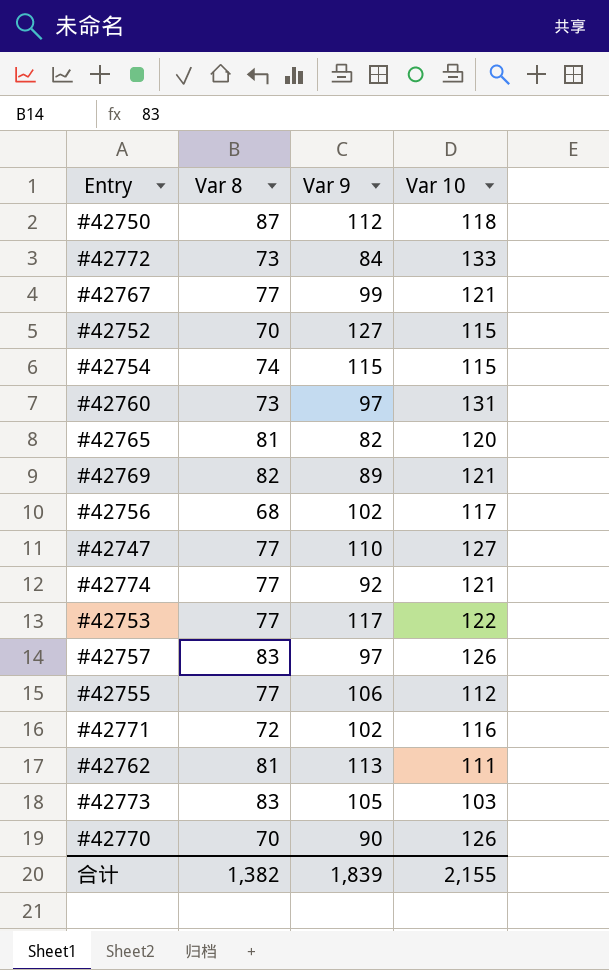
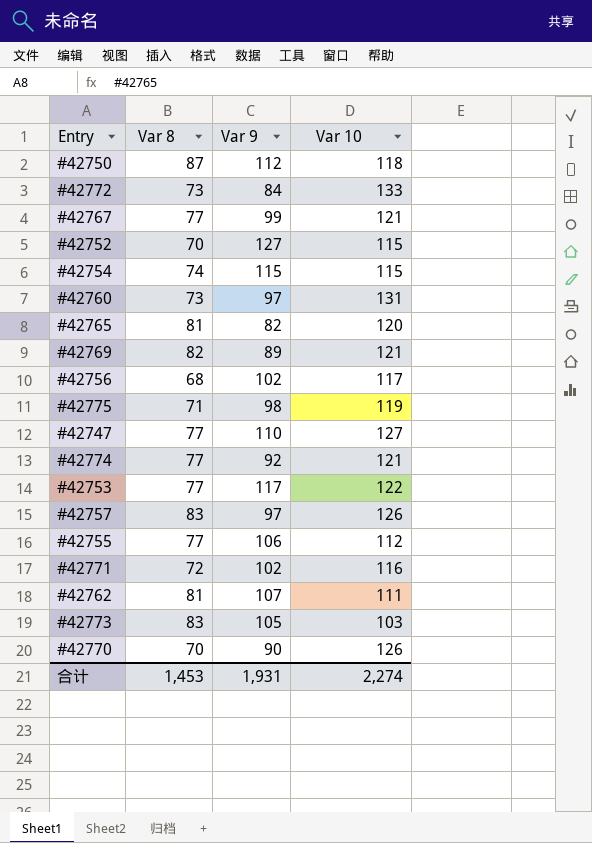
row #42775: none -> 71 | 98 | 119
#42762 | Var 9: 113 -> 107
合计 | Var 8: 1,382 -> 1,453
合计 | Var 9: 1,839 -> 1,931
合计 | Var 10: 2,155 -> 2,274

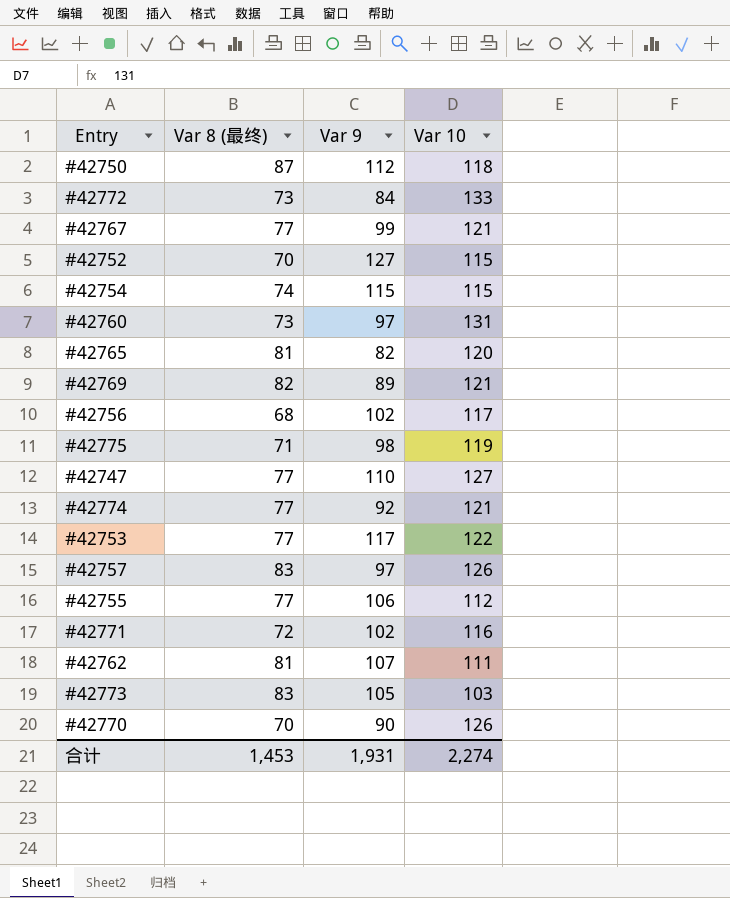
column name: Var 8 -> Var 8 (最终)

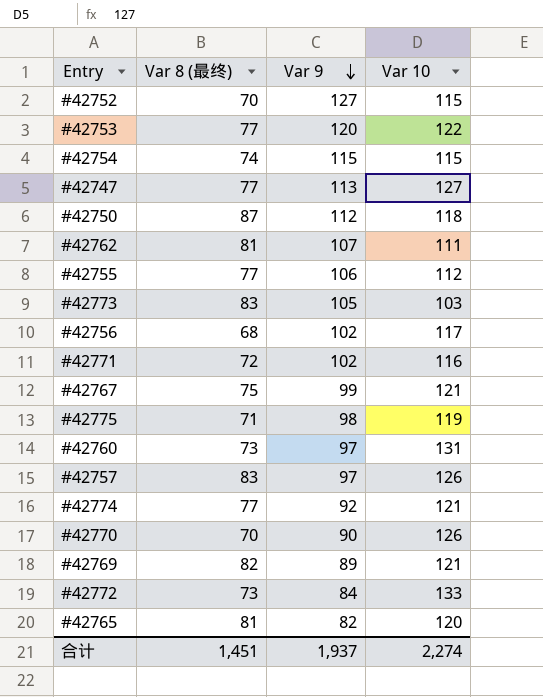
row order: none -> Var 9 descending
#42753 | Var 9: 117 -> 120
#42747 | Var 9: 110 -> 113
#42767 | Var 8 (最终): 77 -> 75
合计 | Var 8 (最终): 1,453 -> 1,451
合计 | Var 9: 1,931 -> 1,937

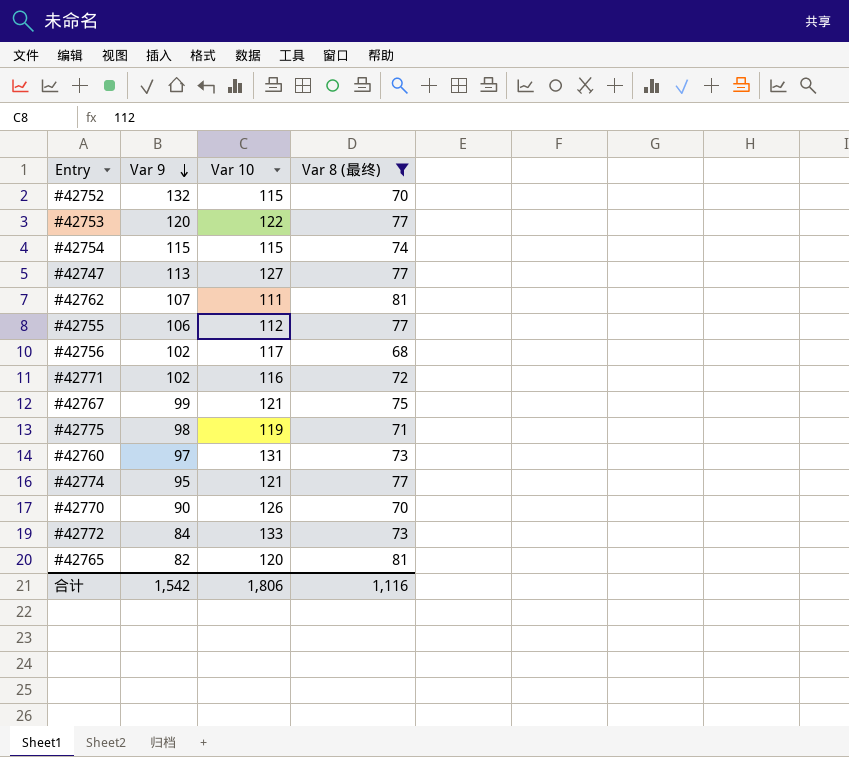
filter: none -> Var 8 (最终) <= 81
column Var 8 (最终) | position: 2 -> 4
#42752 | Var 9: 127 -> 132
#42774 | Var 9: 92 -> 95
合计 | Var 9: 1,937 -> 1,542
合计 | Var 10: 2,274 -> 1,806
合计 | Var 8 (最终): 1,451 -> 1,116

